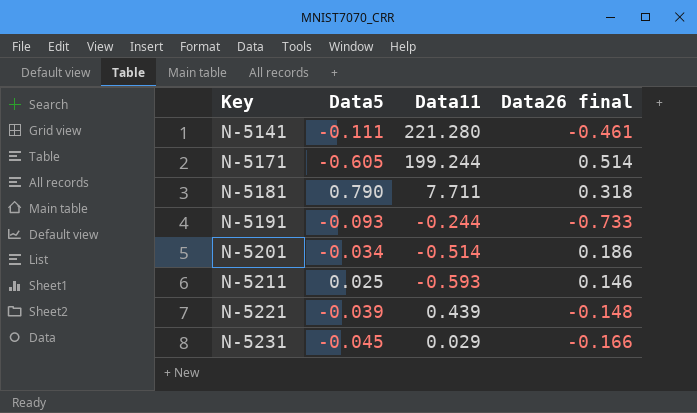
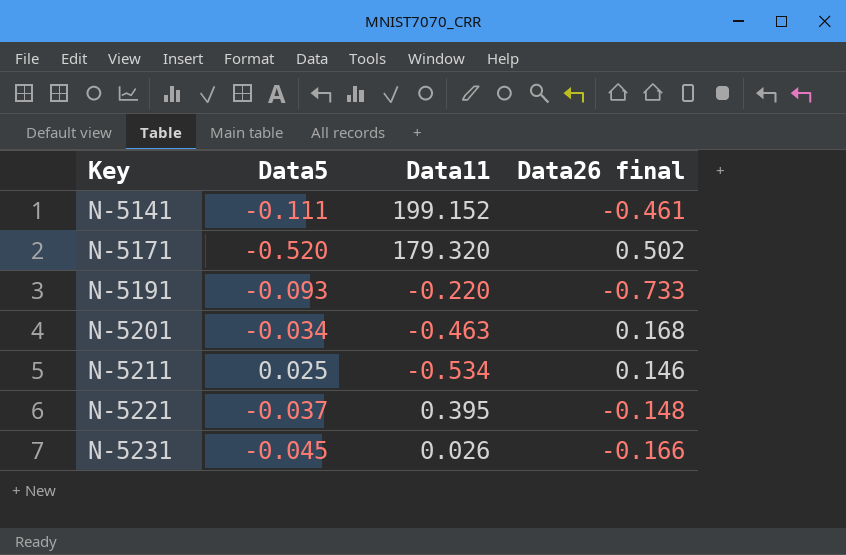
row N-5181: 0.790 | 7.711 | 0.318 -> none
N-5141 | Data11: 221.280 -> 199.152
N-5171 | Data5: -0.605 -> -0.520
N-5171 | Data11: 199.244 -> 179.320
N-5171 | Data26 final: 0.514 -> 0.502
N-5191 | Data11: -0.244 -> -0.220
N-5201 | Data11: -0.514 -> -0.463
N-5201 | Data26 final: 0.186 -> 0.168
N-5211 | Data11: -0.593 -> -0.534
N-5221 | Data5: -0.039 -> -0.037
N-5221 | Data11: 0.439 -> 0.395
N-5231 | Data11: 0.029 -> 0.026

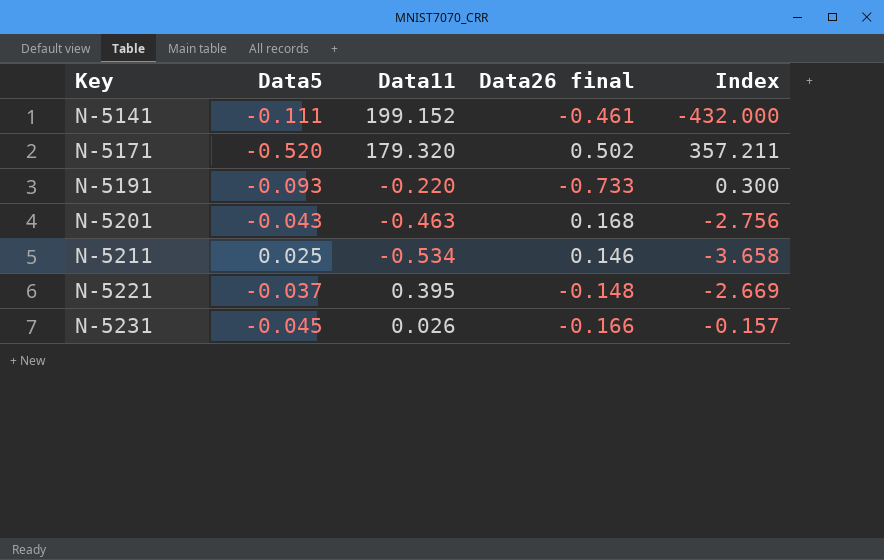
column Index | formula: none -> [Data11] / [Data26 final]
N-5201 | Data5: -0.034 -> -0.043

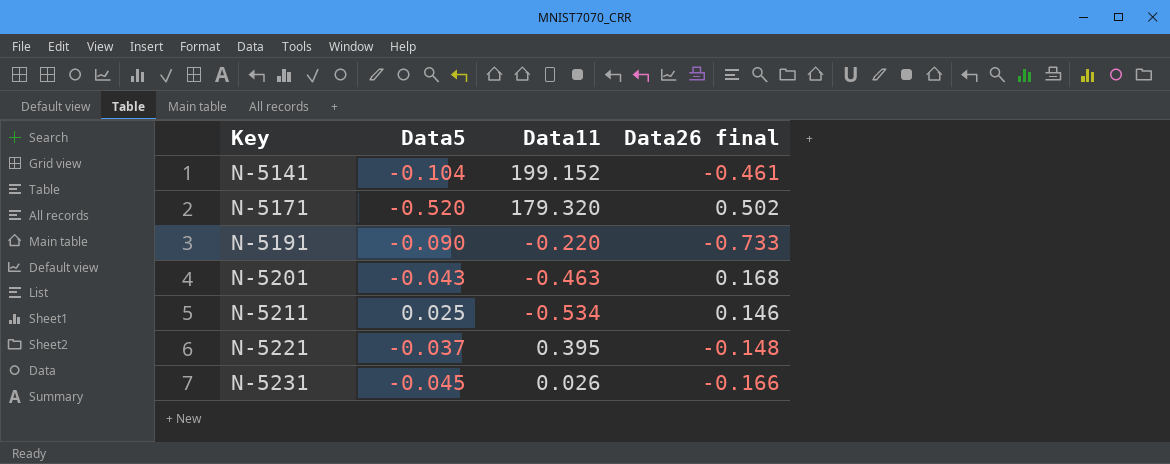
column Index | formula: [Data11] / [Data26 final] -> none
N-5141 | Data5: -0.111 -> -0.104
N-5191 | Data5: -0.093 -> -0.090

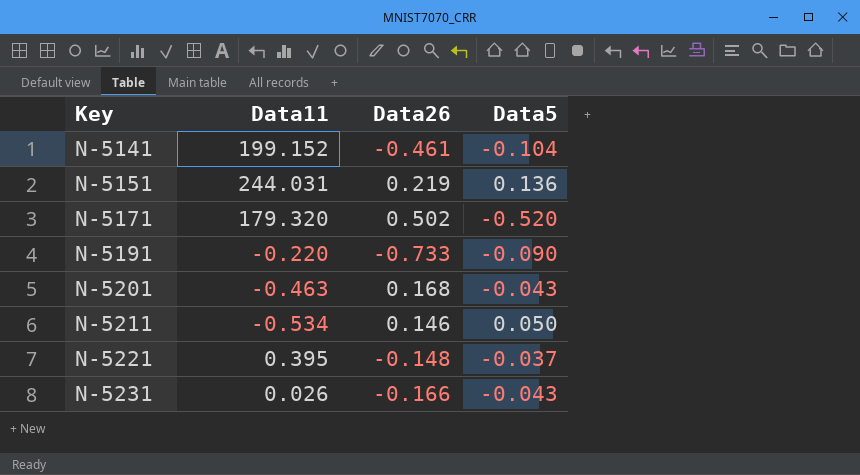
column name: Data26 final -> Data26
column Data5 | position: 2 -> 4
row N-5151: none -> 244.031 | 0.219 | 0.136
N-5211 | Data5: 0.025 -> 0.050
N-5231 | Data5: -0.045 -> -0.043

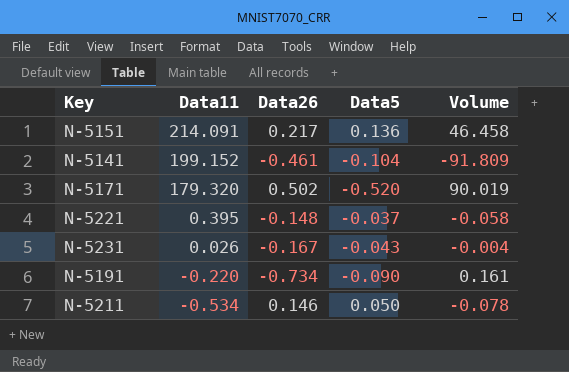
row order: Key ascending -> Data11 descending
column Volume | formula: none -> [Data11] * [Data26]
row N-5201: -0.463 | 0.168 | -0.043 -> none
N-5151 | Data11: 244.031 -> 214.091
N-5151 | Data26: 0.219 -> 0.217
N-5231 | Data26: -0.166 -> -0.167
N-5191 | Data26: -0.733 -> -0.734

